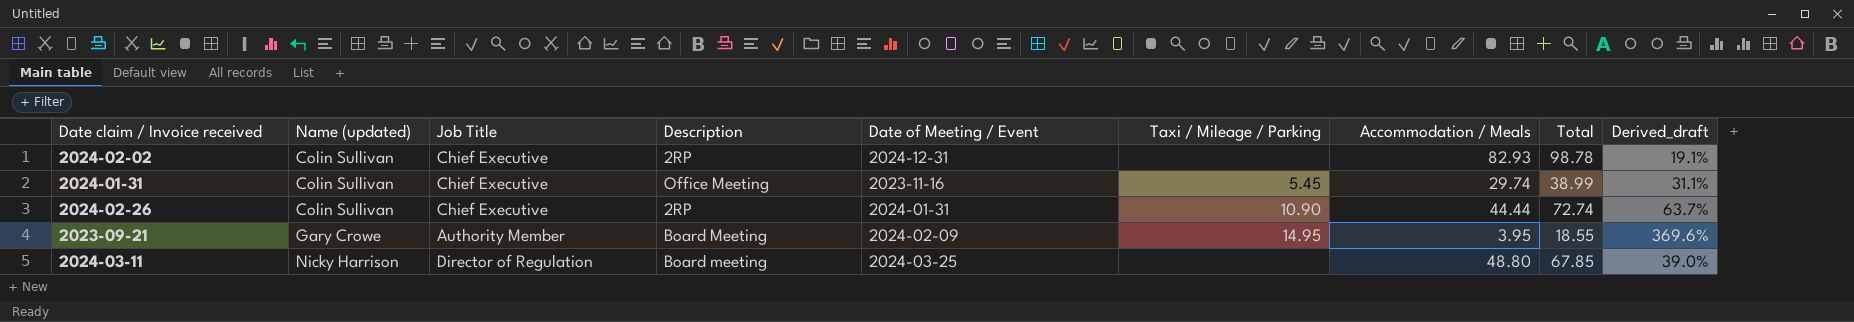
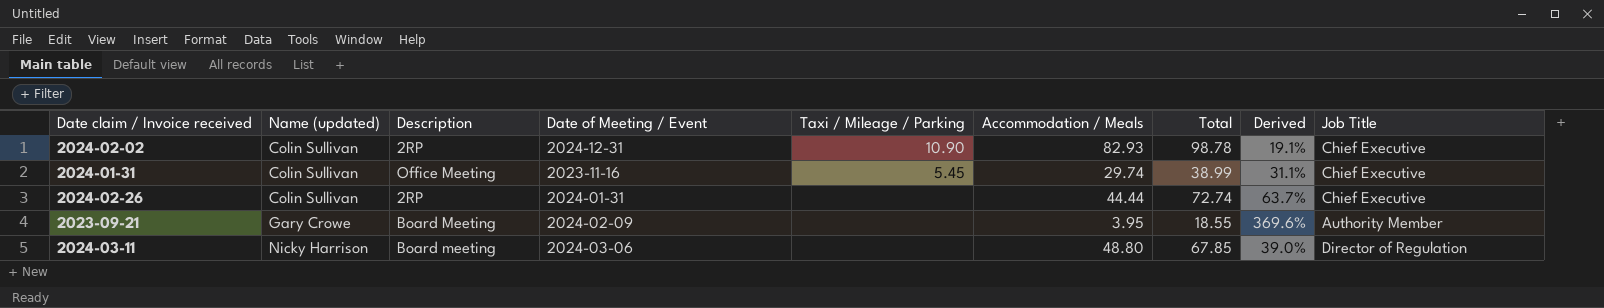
column name: Derived_draft -> Derived
column Job Title | position: 3 -> 9
2024-02-02 | Taxi / Mileage / Parking: none -> 10.90
2024-02-26 | Taxi / Mileage / Parking: 10.90 -> none
2023-09-21 | Taxi / Mileage / Parking: 14.95 -> none
2024-03-11 | Date of Meeting / Event: 2024-03-25 -> 2024-03-06

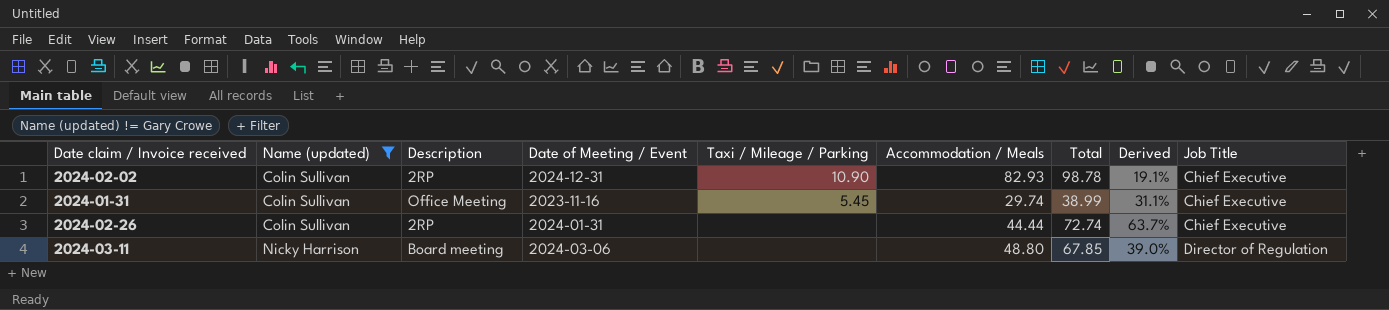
filter: none -> Name (updated) != Gary Crowe

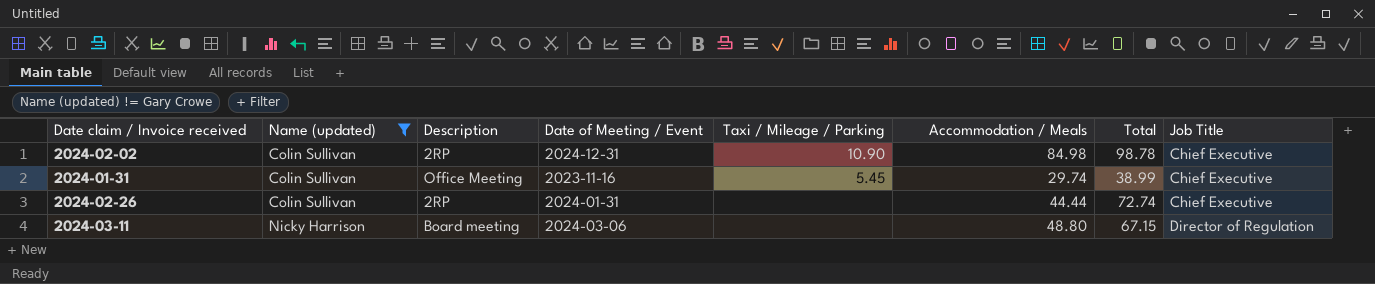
column Derived | formula: ([Total] - [Accommodation / Meals]) / [Accommodation / Meals] -> none
2024-02-02 | Accommodation / Meals: 82.93 -> 84.98
2024-03-11 | Total: 67.85 -> 67.15

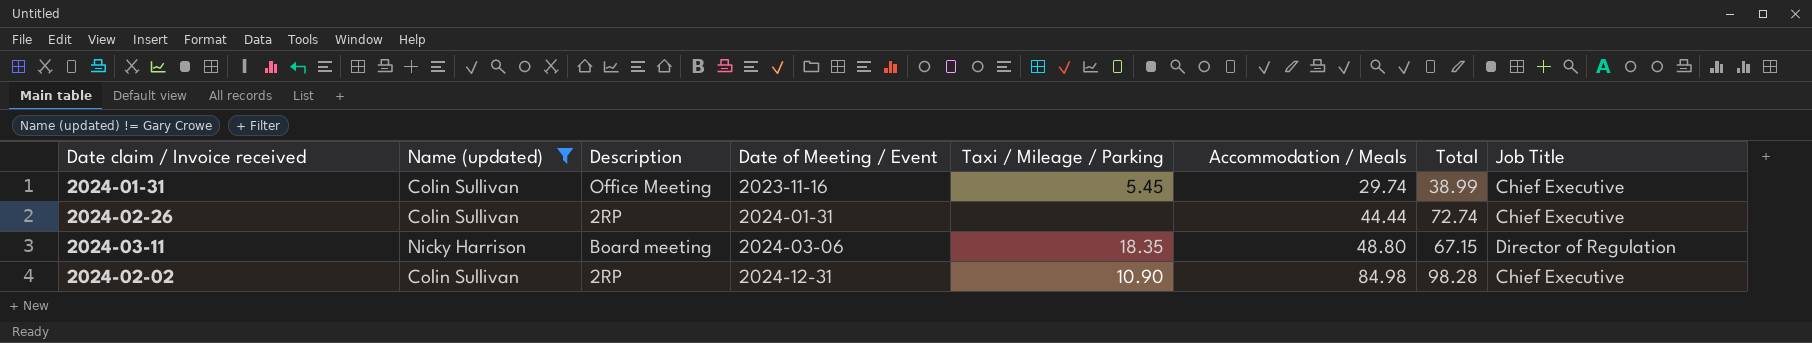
row order: Name (updated) ascending -> Date of Meeting / Event ascending
2024-03-11 | Taxi / Mileage / Parking: none -> 18.35
2024-02-02 | Total: 98.78 -> 98.28

